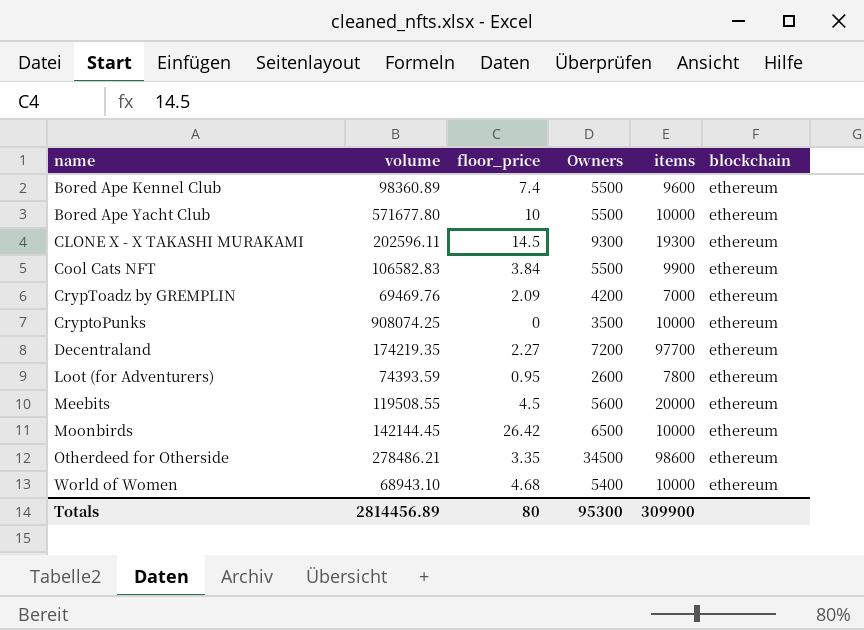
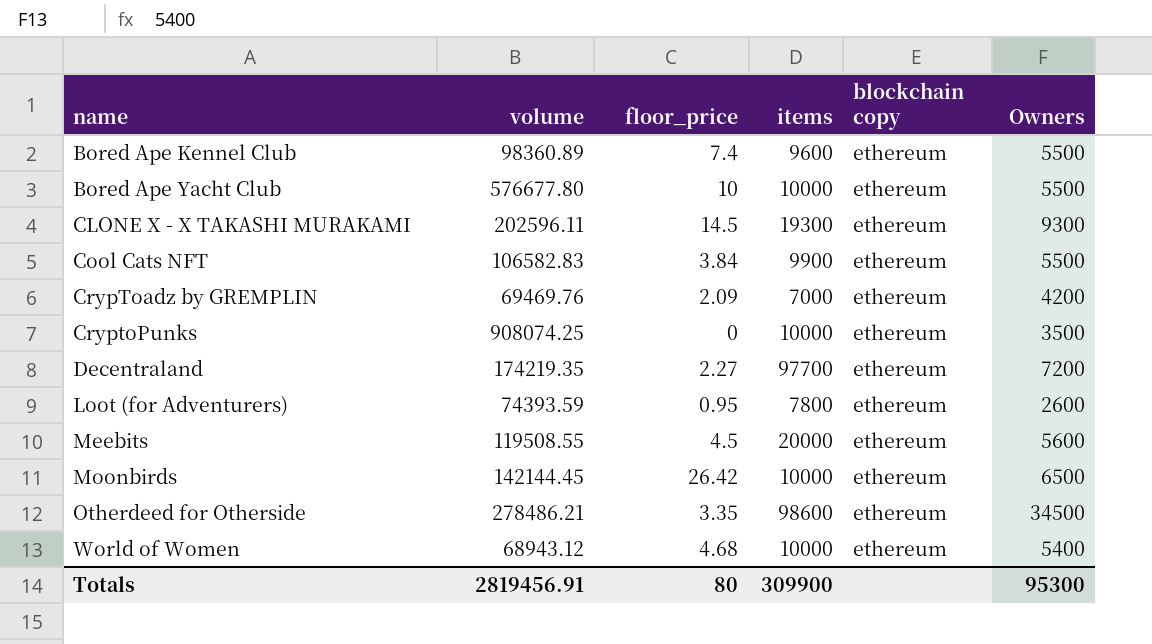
column name: blockchain -> blockchain copy
column Owners | position: 4 -> 6
Bored Ape Yacht Club | volume: 571677.80 -> 576677.80
World of Women | volume: 68943.10 -> 68943.12
Totals | volume: 2814456.89 -> 2819456.91

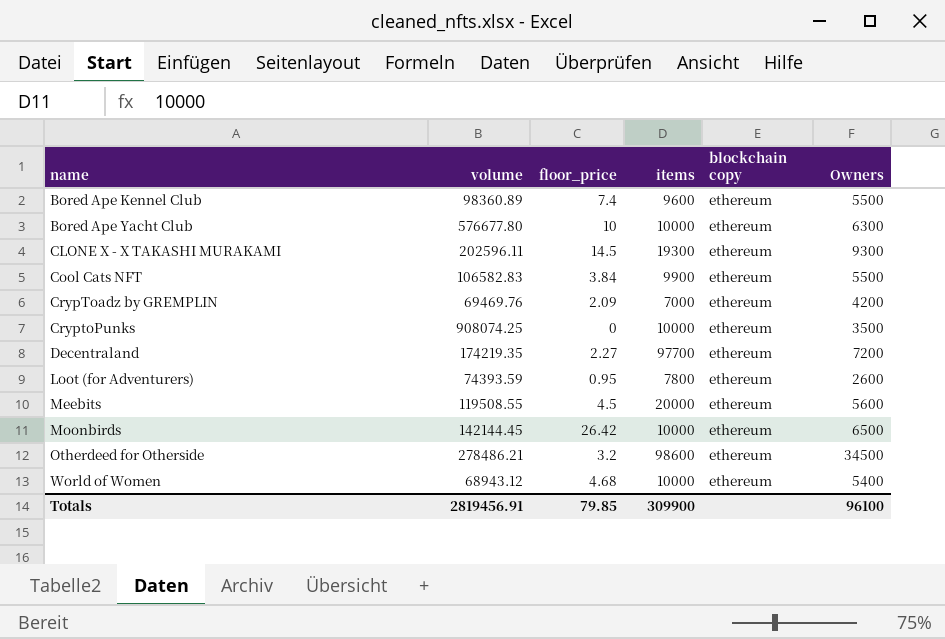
Bored Ape Yacht Club | Owners: 5500 -> 6300
Otherdeed for Otherside | floor_price: 3.35 -> 3.2
Totals | floor_price: 80 -> 79.85
Totals | Owners: 95300 -> 96100

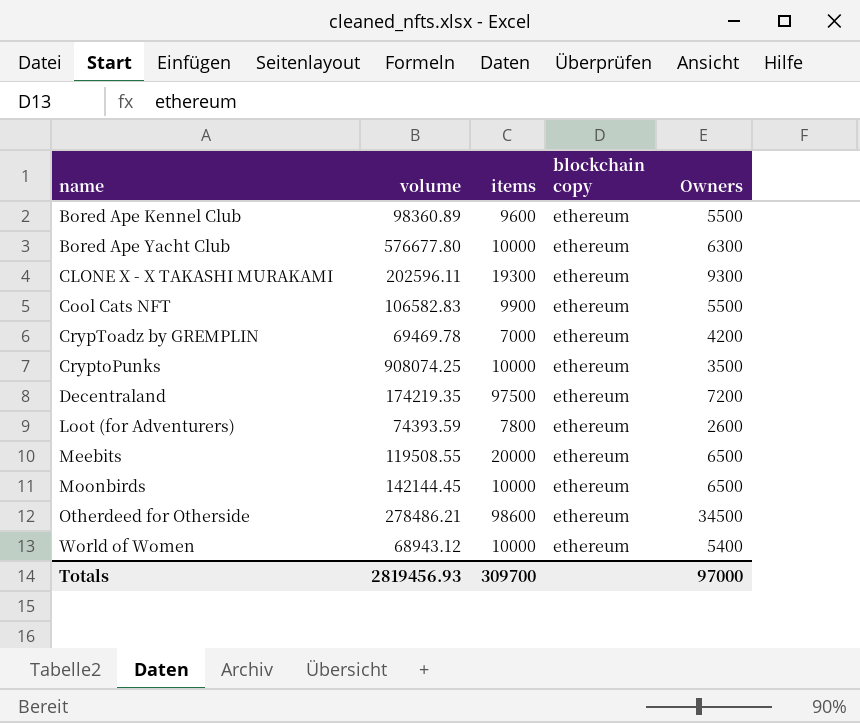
column floor_price | position: 3 -> none
CrypToadz by GREMPLIN | volume: 69469.76 -> 69469.78
Decentraland | items: 97700 -> 97500
Meebits | Owners: 5600 -> 6500
Totals | volume: 2819456.91 -> 2819456.93
Totals | items: 309900 -> 309700
Totals | Owners: 96100 -> 97000

